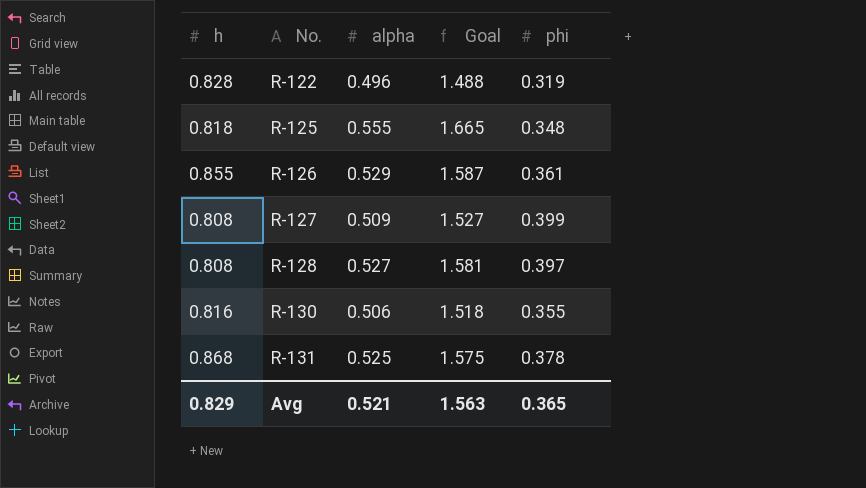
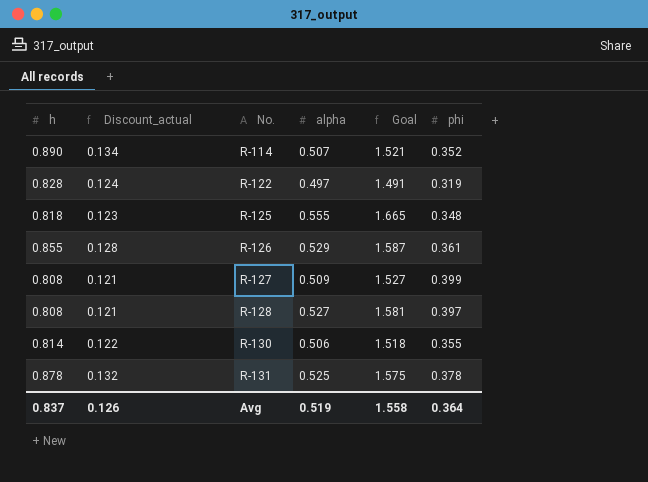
column Discount_actual | formula: none -> [h] * 0.15
row R-114: none -> 0.890 | 0.134 | 0.507 | 1.521 | 0.352
R-122 | alpha: 0.496 -> 0.497
R-122 | Goal: 1.488 -> 1.491
R-130 | h: 0.816 -> 0.814
R-131 | h: 0.868 -> 0.878
Avg | h: 0.829 -> 0.837
Avg | alpha: 0.521 -> 0.519
Avg | Goal: 1.563 -> 1.558
Avg | phi: 0.365 -> 0.364

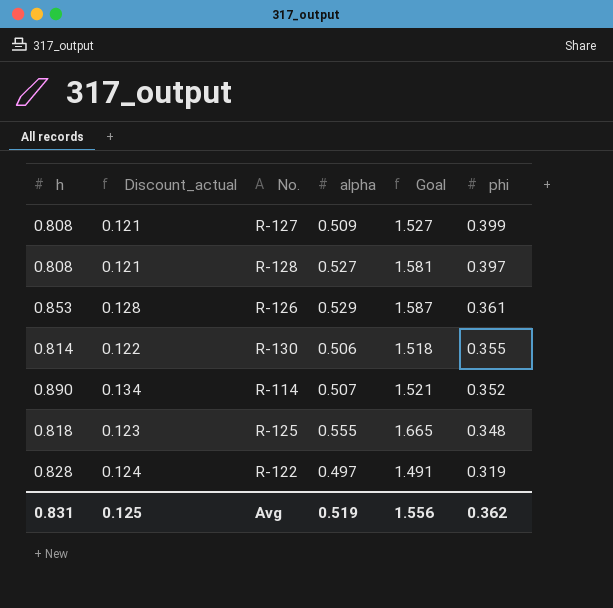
row order: No. ascending -> phi descending
row R-131: 0.878 | 0.132 | 0.525 | 1.575 | 0.378 -> none
R-126 | h: 0.855 -> 0.853
Avg | h: 0.837 -> 0.831
Avg | Discount_actual: 0.126 -> 0.125
Avg | Goal: 1.558 -> 1.556
Avg | phi: 0.364 -> 0.362

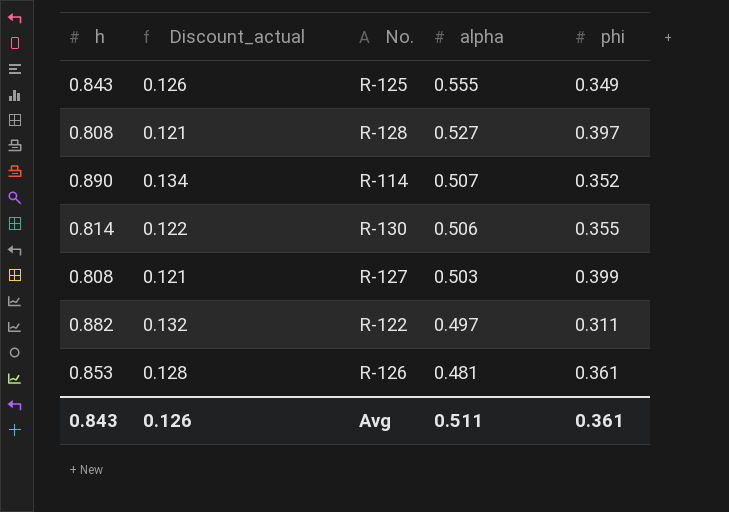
row order: phi descending -> alpha descending
column Goal | formula: [alpha] * 3 -> none
R-125 | h: 0.818 -> 0.843
R-125 | Discount_actual: 0.123 -> 0.126
R-125 | phi: 0.348 -> 0.349
R-127 | alpha: 0.509 -> 0.503
R-122 | h: 0.828 -> 0.882
R-122 | Discount_actual: 0.124 -> 0.132
R-122 | phi: 0.319 -> 0.311
R-126 | alpha: 0.529 -> 0.481
Avg | h: 0.831 -> 0.843
Avg | Discount_actual: 0.125 -> 0.126
Avg | alpha: 0.519 -> 0.511
Avg | phi: 0.362 -> 0.361

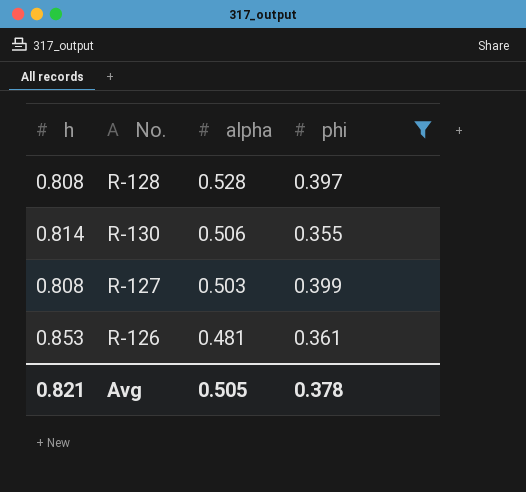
filter: none -> phi >= 0.355
column Discount_actual | formula: [h] * 0.15 -> none
R-128 | alpha: 0.527 -> 0.528
Avg | h: 0.843 -> 0.821
Avg | alpha: 0.511 -> 0.505
Avg | phi: 0.361 -> 0.378

